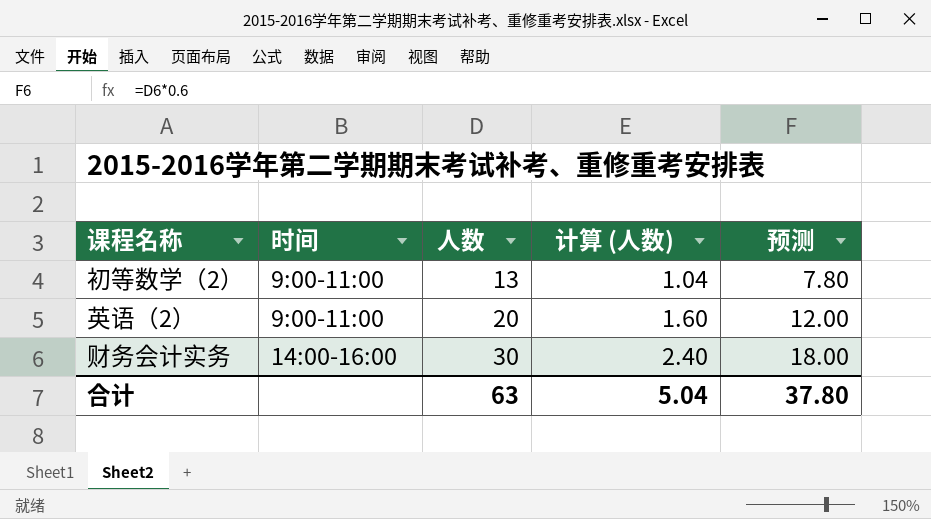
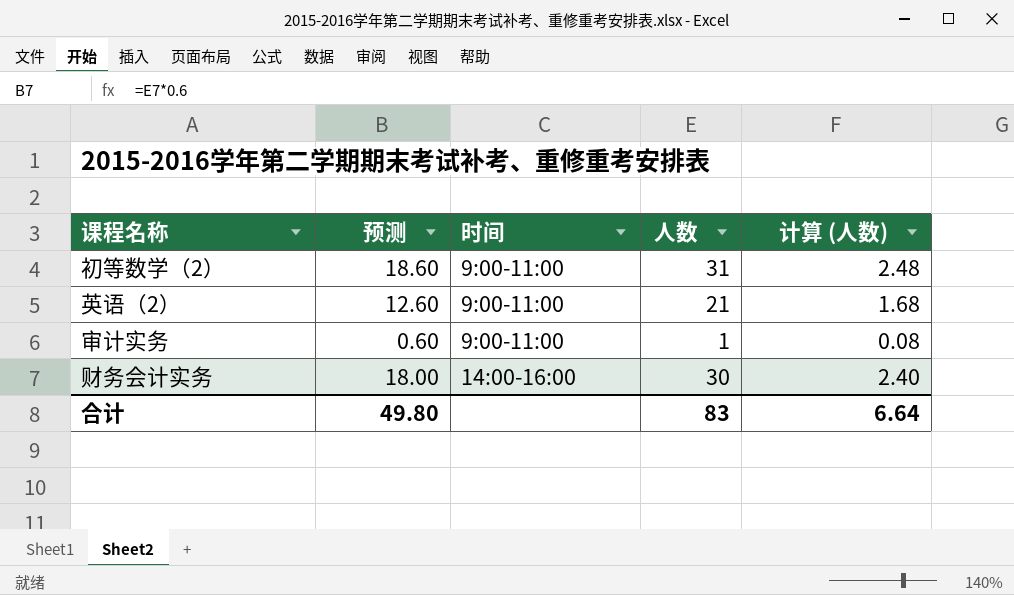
column 预测 | position: 5 -> 2
初等数学（2） | 预测: 7.80 -> 18.60
初等数学（2） | 人数: 13 -> 31
初等数学（2） | 计算 (人数): 1.04 -> 2.48
英语（2） | 预测: 12.00 -> 12.60
英语（2） | 人数: 20 -> 21
英语（2） | 计算 (人数): 1.60 -> 1.68
row 审计实务: none -> 0.60 | 9:00-11:00 | 1 | 0.08
合计 | 预测: 37.80 -> 49.80
合计 | 人数: 63 -> 83
合计 | 计算 (人数): 5.04 -> 6.64

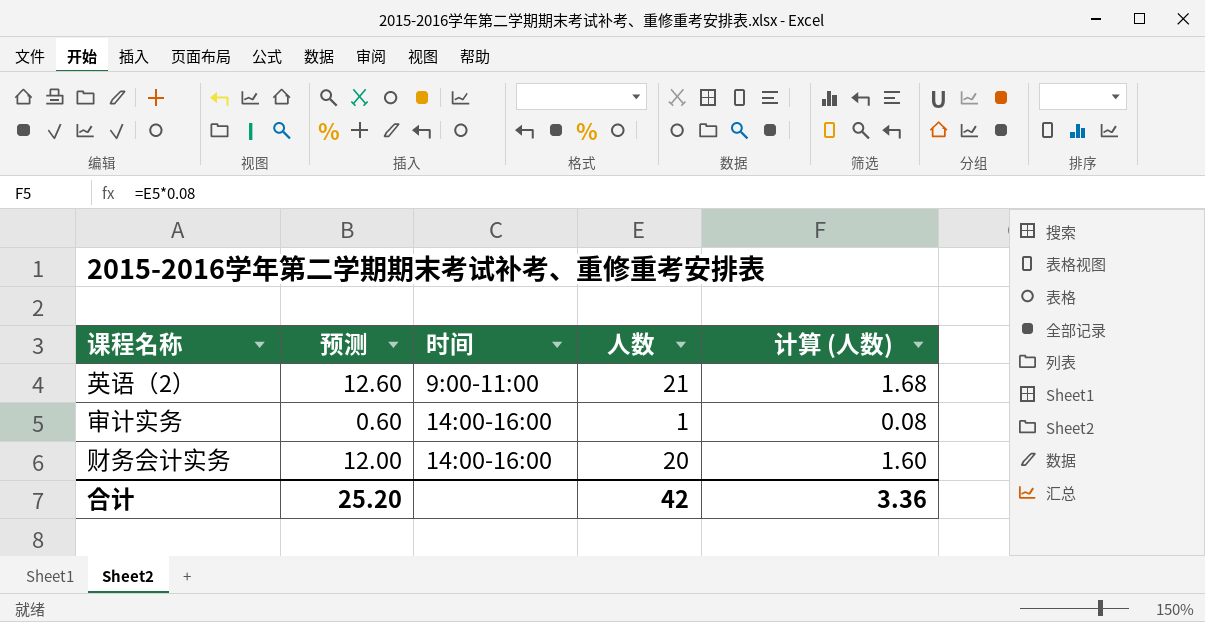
row 初等数学（2）: 18.60 | 9:00-11:00 | 31 | 2.48 -> none
审计实务 | 时间: 9:00-11:00 -> 14:00-16:00
财务会计实务 | 预测: 18.00 -> 12.00
财务会计实务 | 人数: 30 -> 20
财务会计实务 | 计算 (人数): 2.40 -> 1.60
合计 | 预测: 49.80 -> 25.20
合计 | 人数: 83 -> 42
合计 | 计算 (人数): 6.64 -> 3.36

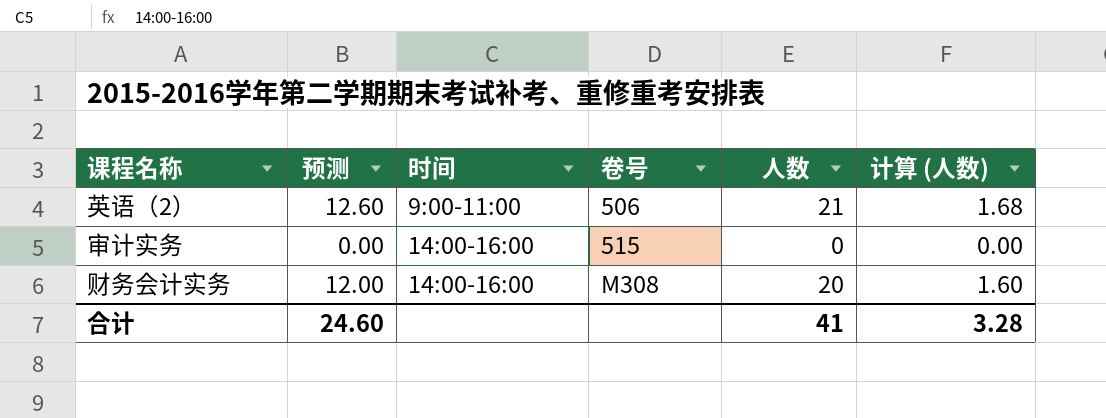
column 卷号 | position: none -> 4
审计实务 | 预测: 0.60 -> 0.00
审计实务 | 人数: 1 -> 0
审计实务 | 计算 (人数): 0.08 -> 0.00
合计 | 预测: 25.20 -> 24.60
合计 | 人数: 42 -> 41
合计 | 计算 (人数): 3.36 -> 3.28

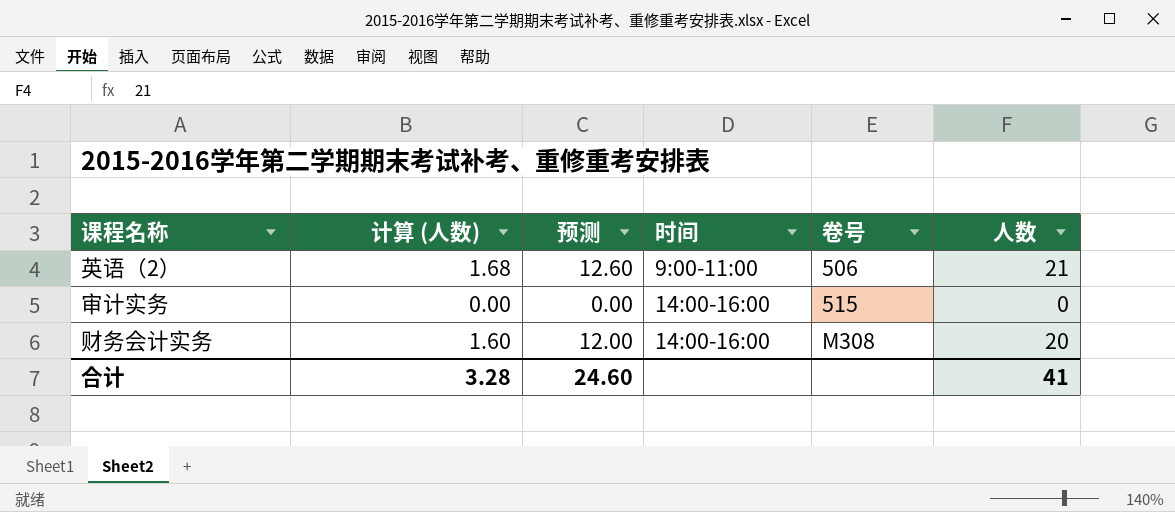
column 计算 (人数) | position: 6 -> 2

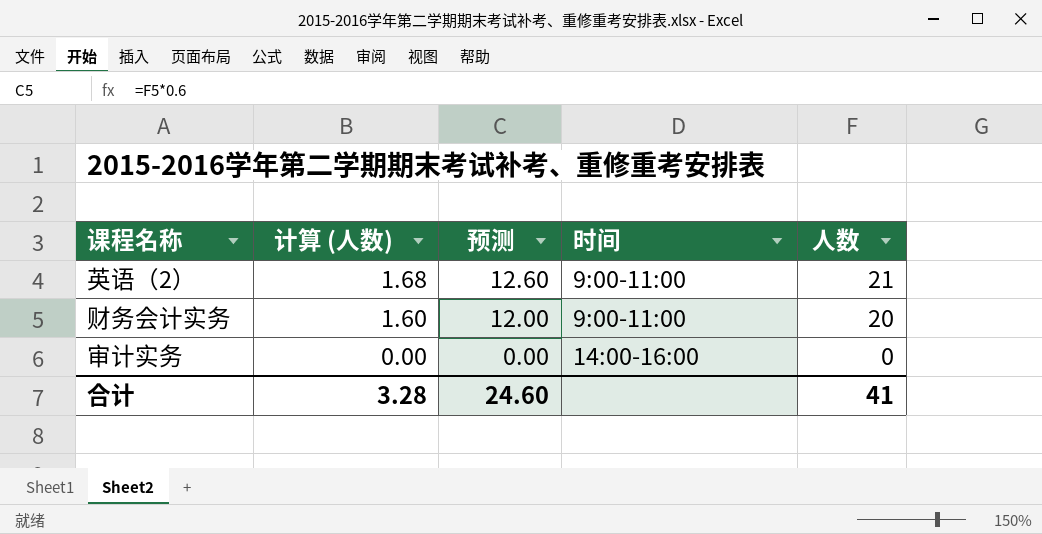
row order: 时间 ascending -> 计算 (人数) descending
column 卷号 | position: 5 -> none
财务会计实务 | 时间: 14:00-16:00 -> 9:00-11:00

